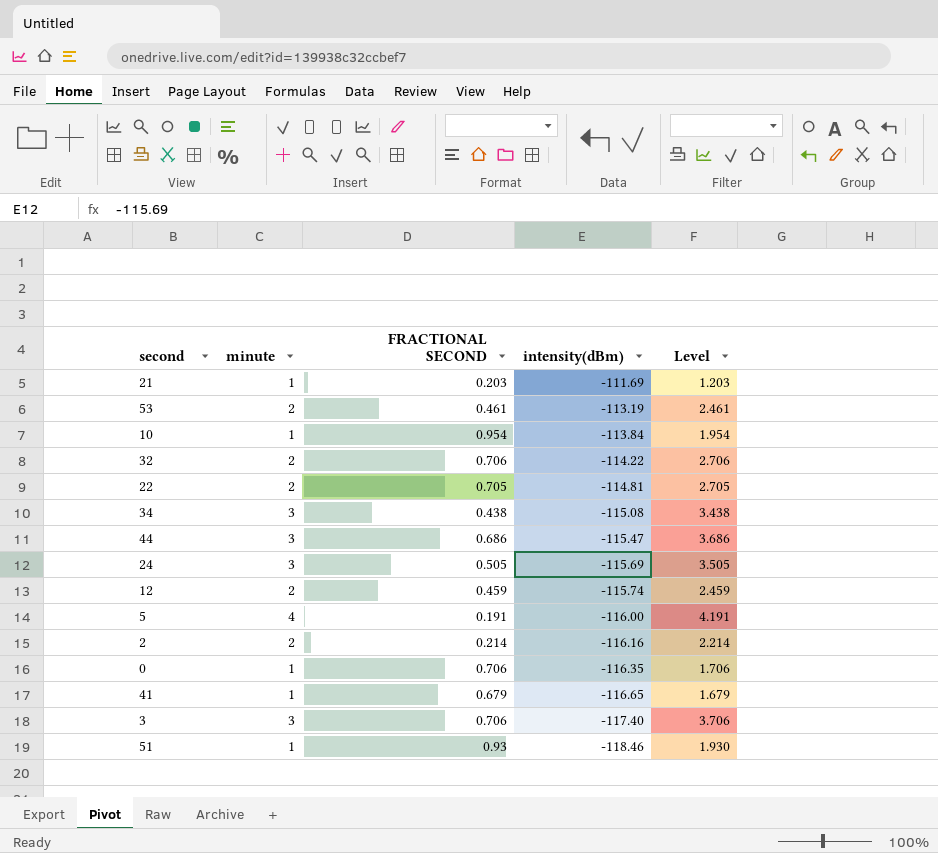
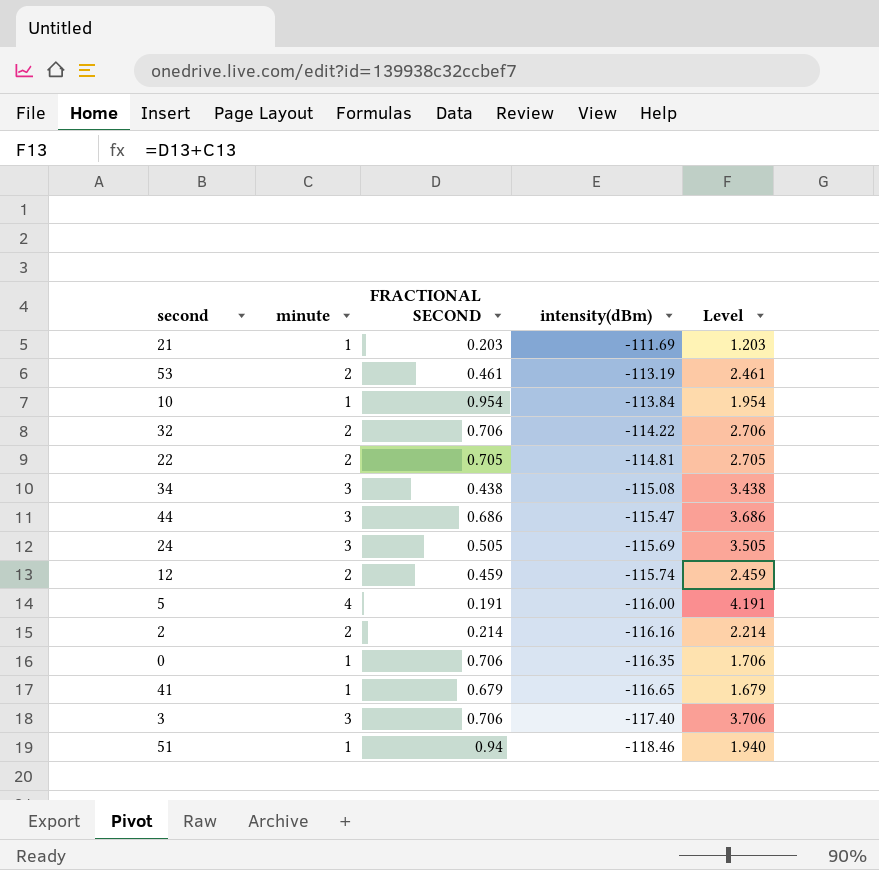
51 | FRACTIONAL SECOND: 0.93 -> 0.94
51 | Level: 1.930 -> 1.940

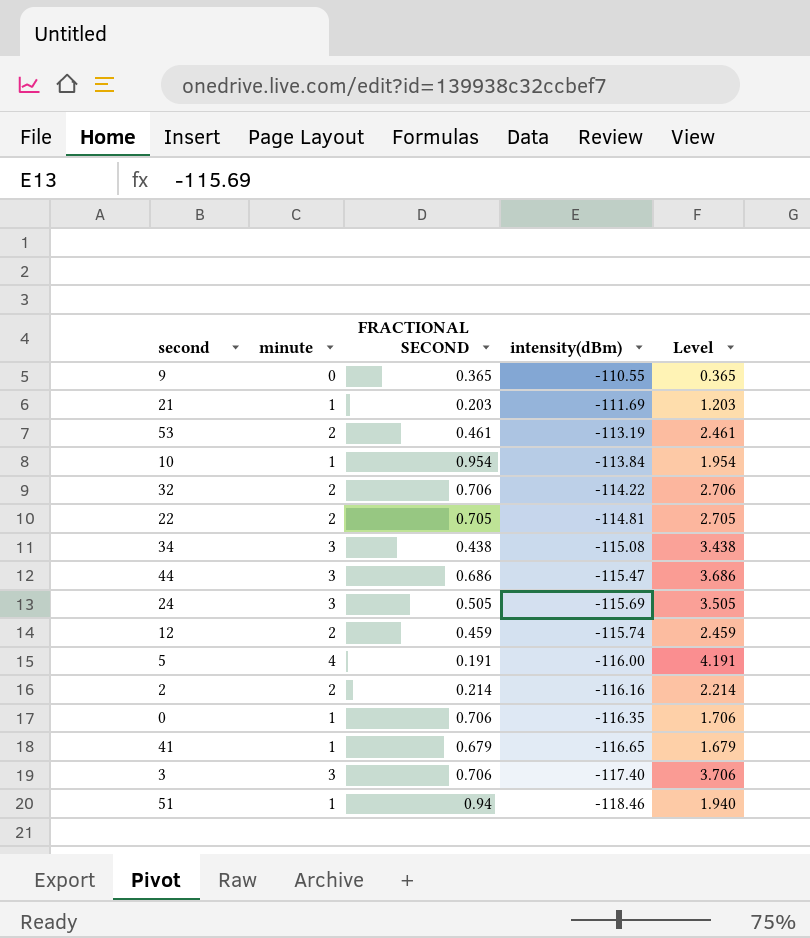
row 9: none -> 0 | 0.365 | -110.55 | 0.365

